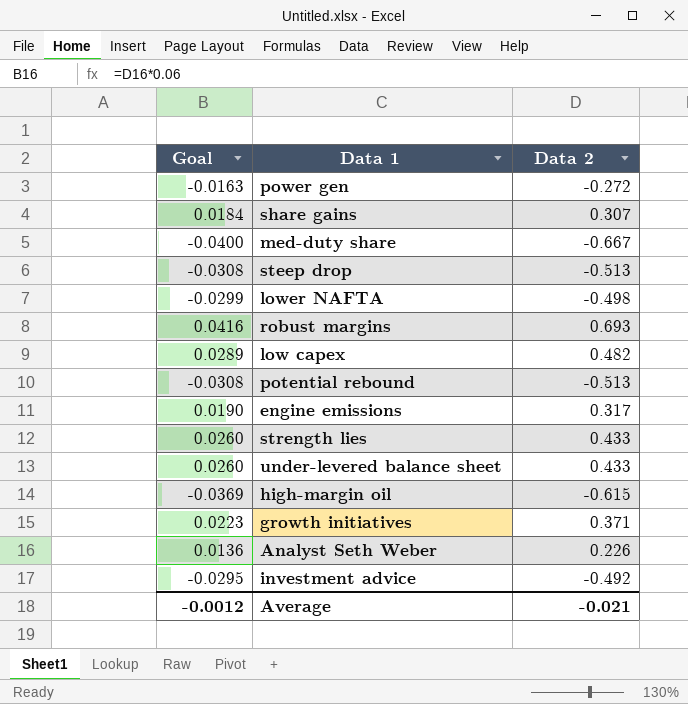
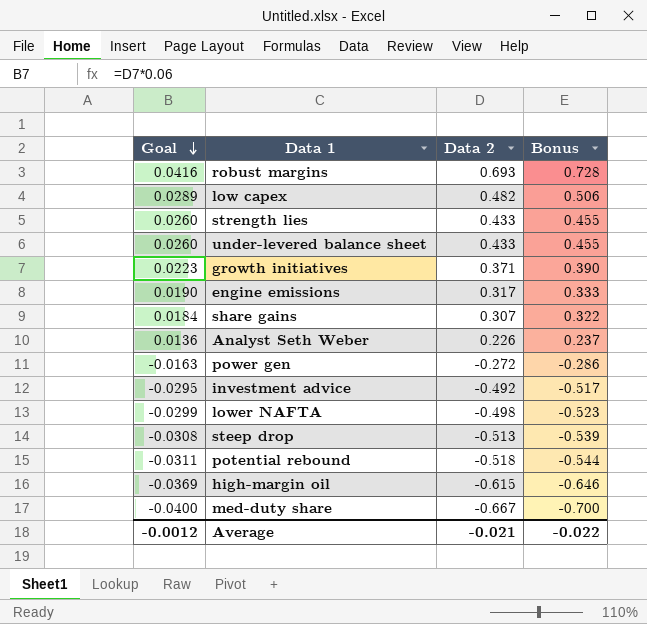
row order: none -> Goal descending
column Bonus | formula: none -> [Data 2] * 1.05
potential rebound | Goal: -0.0308 -> -0.0311
potential rebound | Data 2: -0.513 -> -0.518

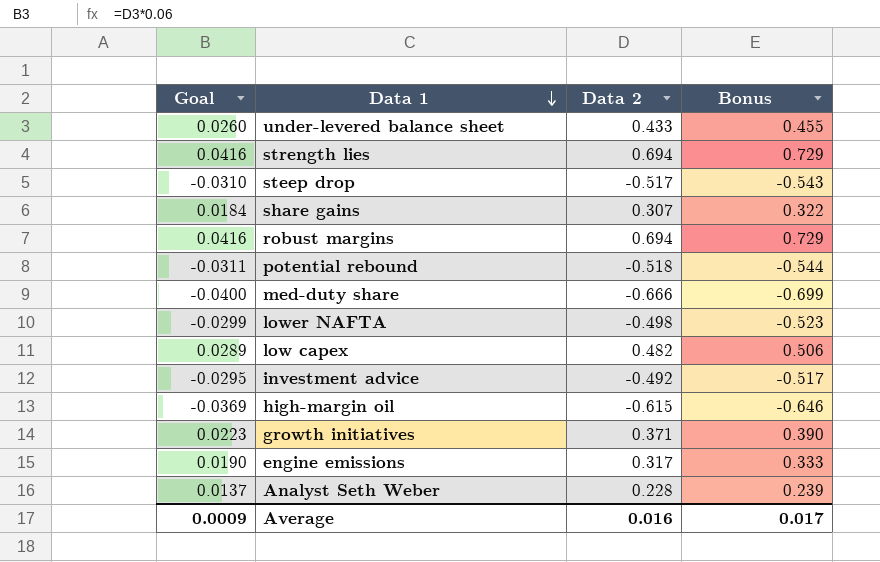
row order: Goal descending -> Data 1 descending
row power gen: -0.0163 | -0.272 | -0.286 -> none
strength lies | Goal: 0.0260 -> 0.0416
strength lies | Data 2: 0.433 -> 0.694
strength lies | Bonus: 0.455 -> 0.729
steep drop | Goal: -0.0308 -> -0.0310
steep drop | Data 2: -0.513 -> -0.517
steep drop | Bonus: -0.539 -> -0.543
robust margins | Data 2: 0.693 -> 0.694
robust margins | Bonus: 0.728 -> 0.729
med-duty share | Data 2: -0.667 -> -0.666
med-duty share | Bonus: -0.700 -> -0.699
Analyst Seth Weber | Goal: 0.0136 -> 0.0137
Analyst Seth Weber | Data 2: 0.226 -> 0.228
Analyst Seth Weber | Bonus: 0.237 -> 0.239
Average | Goal: -0.0012 -> 0.0009
Average | Data 2: -0.021 -> 0.016
Average | Bonus: -0.022 -> 0.017

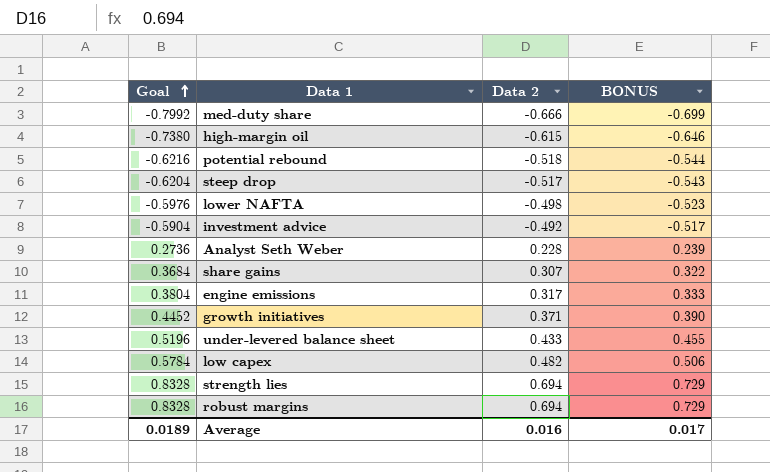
row order: Data 1 descending -> Goal ascending
column Goal | formula: [Data 2] * 0.06 -> [Data 2] * 1.2
column name: Bonus -> BONUS
Average | Goal: 0.0009 -> 0.0189

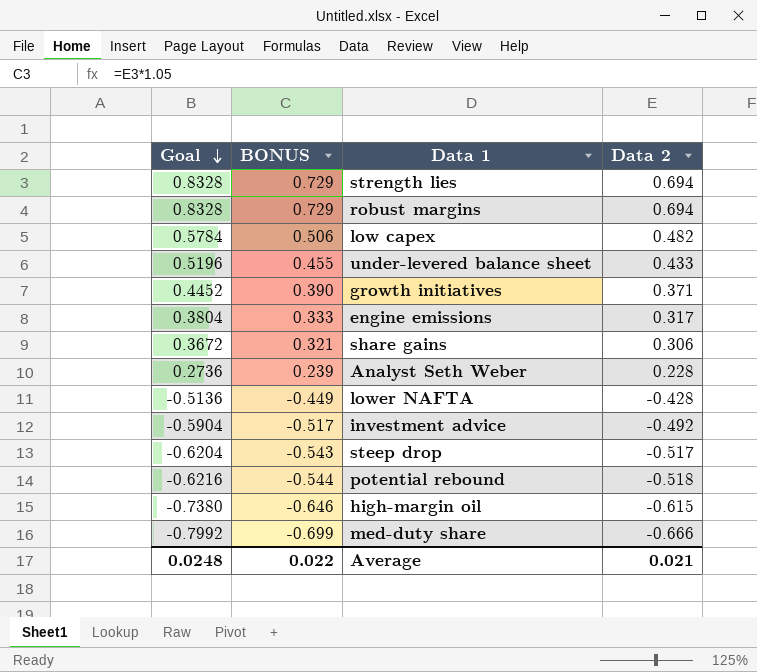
row order: Goal ascending -> Goal descending
column BONUS | position: 4 -> 2
share gains | Goal: 0.3684 -> 0.3672
share gains | BONUS: 0.322 -> 0.321
share gains | Data 2: 0.307 -> 0.306
lower NAFTA | Goal: -0.5976 -> -0.5136
lower NAFTA | BONUS: -0.523 -> -0.449
lower NAFTA | Data 2: -0.498 -> -0.428
Average | Goal: 0.0189 -> 0.0248
Average | BONUS: 0.017 -> 0.022
Average | Data 2: 0.016 -> 0.021

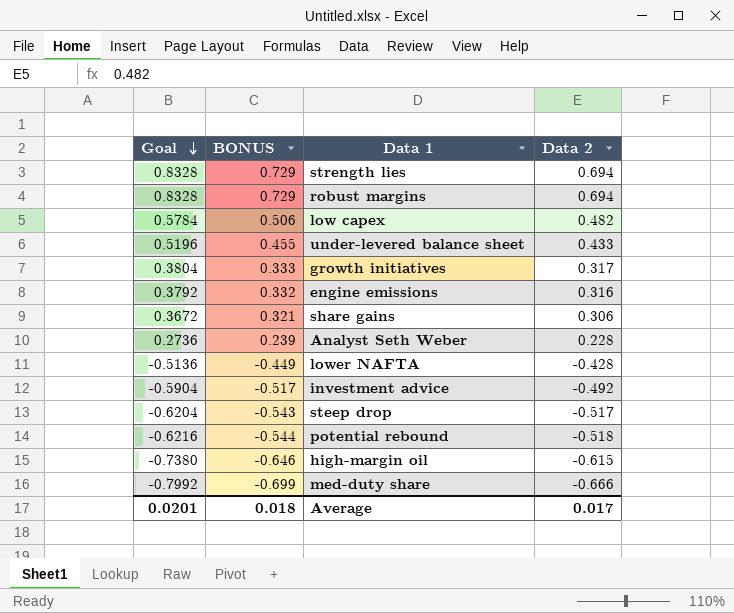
growth initiatives | Goal: 0.4452 -> 0.3804
growth initiatives | BONUS: 0.390 -> 0.333
growth initiatives | Data 2: 0.371 -> 0.317
engine emissions | Goal: 0.3804 -> 0.3792
engine emissions | BONUS: 0.333 -> 0.332
engine emissions | Data 2: 0.317 -> 0.316
Average | Goal: 0.0248 -> 0.0201
Average | BONUS: 0.022 -> 0.018
Average | Data 2: 0.021 -> 0.017

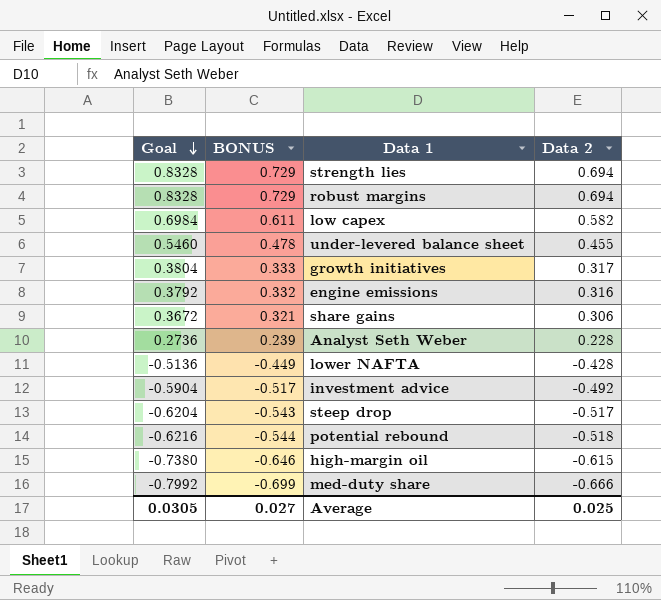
low capex | Goal: 0.5784 -> 0.6984
low capex | BONUS: 0.506 -> 0.611
low capex | Data 2: 0.482 -> 0.582
under-levered balance sheet | Goal: 0.5196 -> 0.5460
under-levered balance sheet | BONUS: 0.455 -> 0.478
under-levered balance sheet | Data 2: 0.433 -> 0.455
Average | Goal: 0.0201 -> 0.0305
Average | BONUS: 0.018 -> 0.027
Average | Data 2: 0.017 -> 0.025

